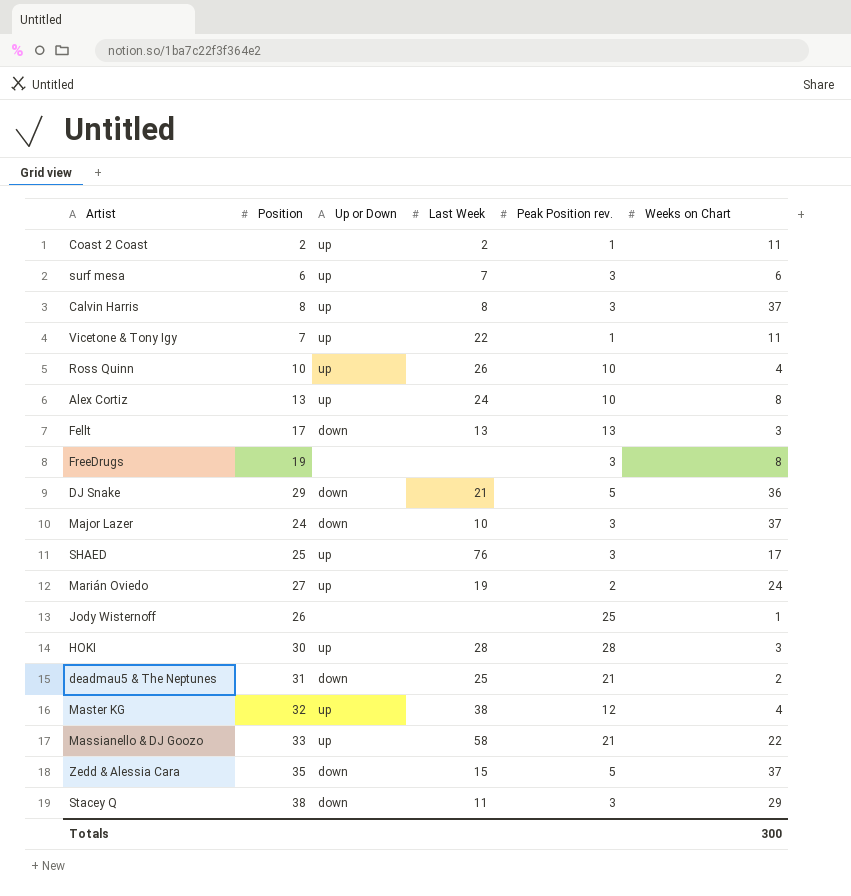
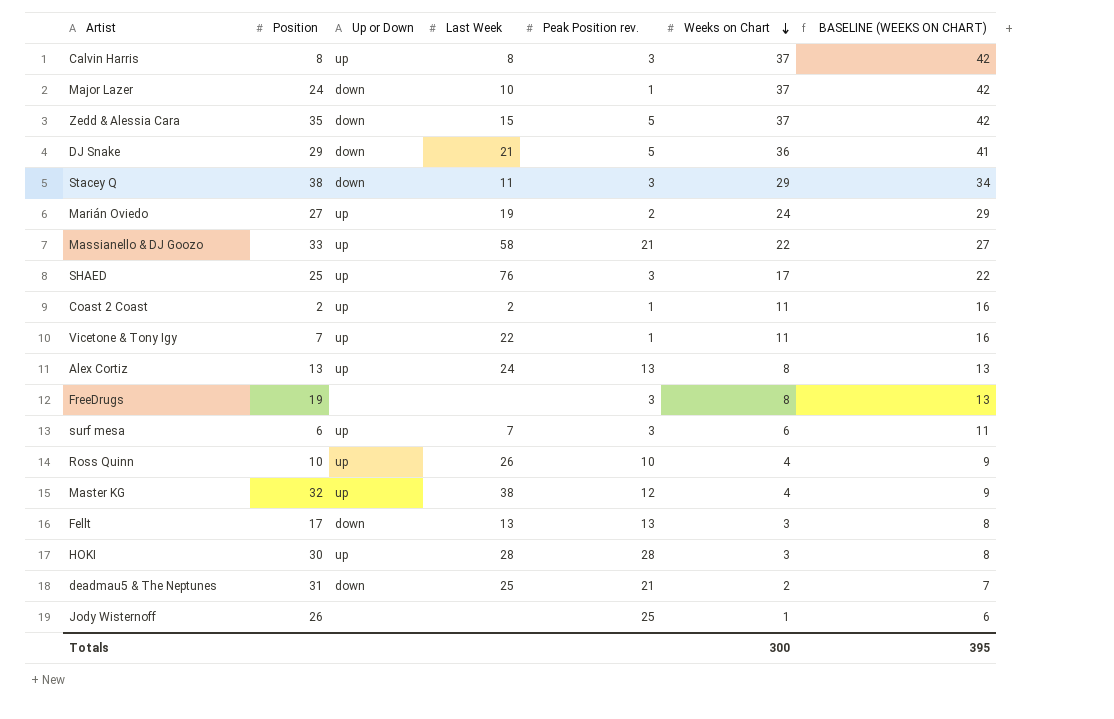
row order: none -> Weeks on Chart descending
column BASELINE (WEEKS ON CHART) | formula: none -> [Weeks on Chart] + 5
Major Lazer | Peak Position rev.: 3 -> 1
Alex Cortiz | Peak Position rev.: 10 -> 13

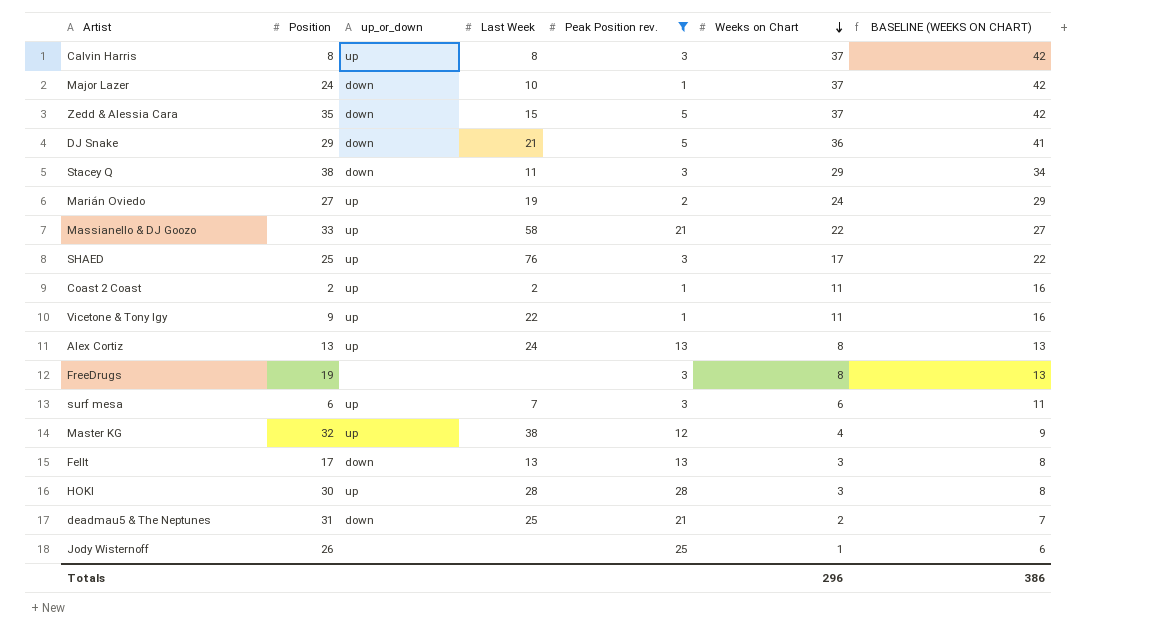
filter: none -> Peak Position rev. != 10
column name: Up or Down -> up_or_down
Vicetone & Tony Igy | Position: 7 -> 9
Totals | Weeks on Chart: 300 -> 296
Totals | BASELINE (WEEKS ON CHART): 395 -> 386

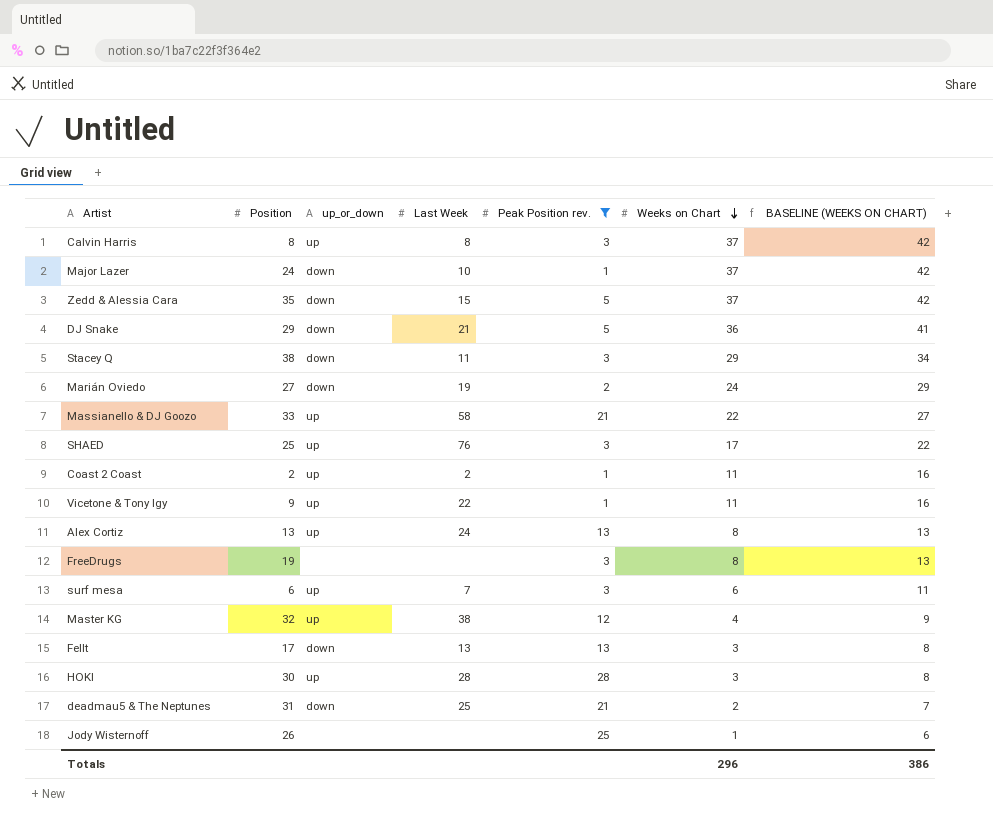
Marián Oviedo | up_or_down: up -> down

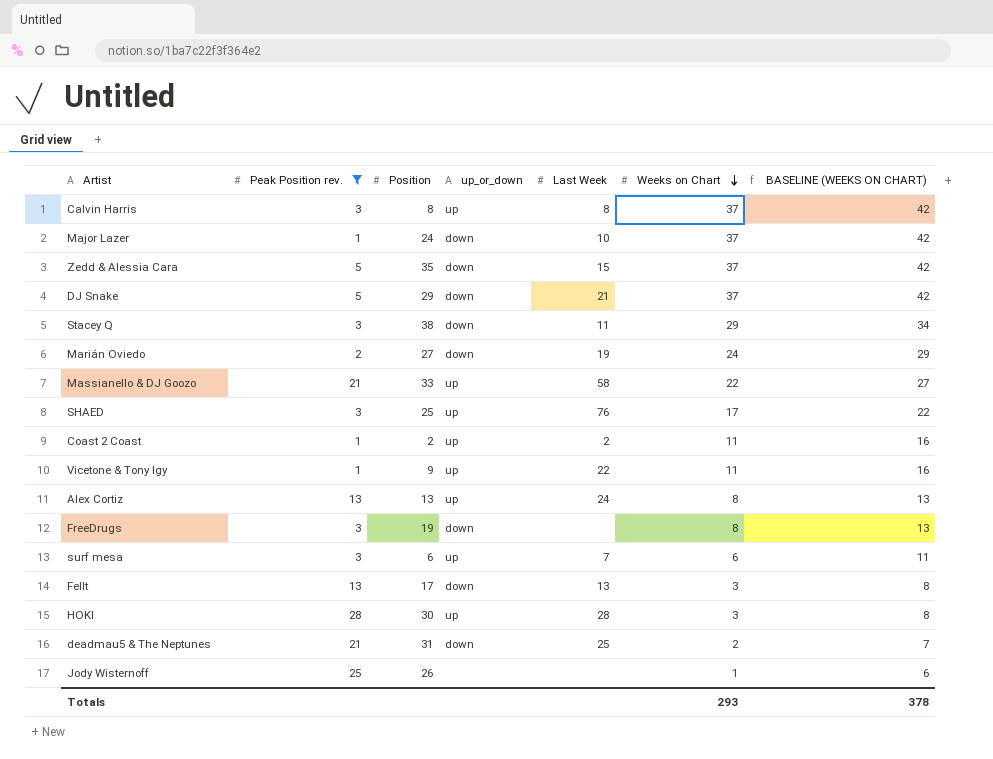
column Peak Position rev. | position: 5 -> 2
row Master KG: 32 | up | 38 | 12 | 4 | 9 -> none
DJ Snake | Weeks on Chart: 36 -> 37
DJ Snake | BASELINE (WEEKS ON CHART): 41 -> 42
FreeDrugs | up_or_down: none -> down
Totals | Weeks on Chart: 296 -> 293
Totals | BASELINE (WEEKS ON CHART): 386 -> 378

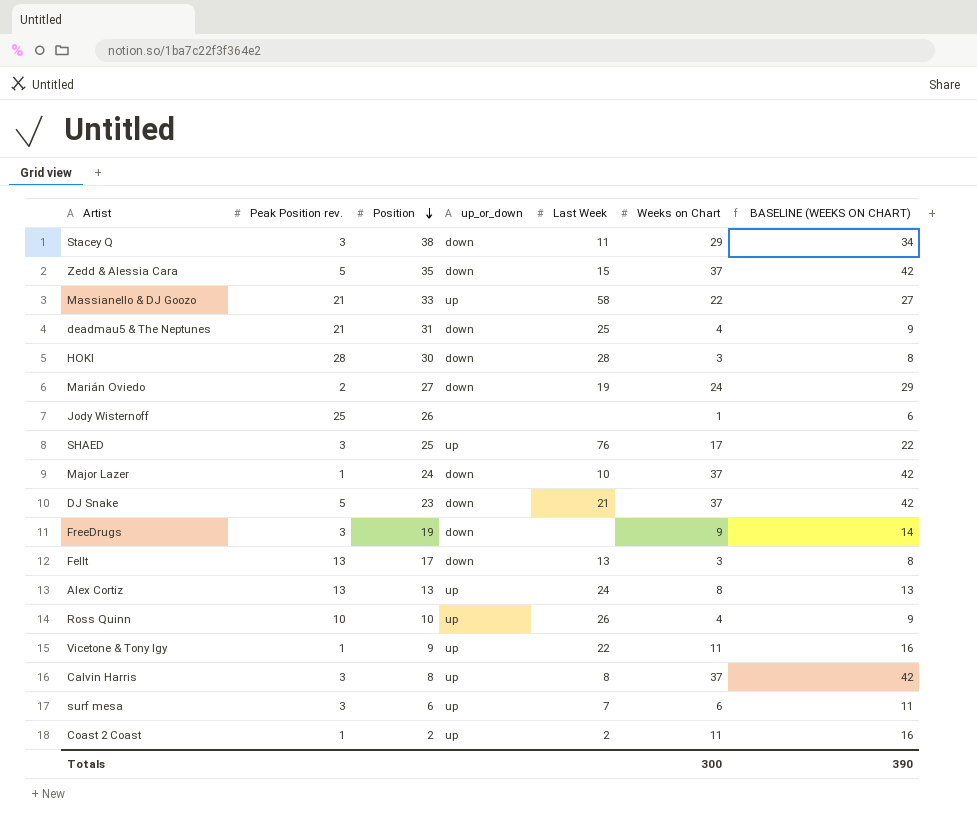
filter: Peak Position rev. != 10 -> none
row order: Weeks on Chart descending -> Position descending
deadmau5 & The Neptunes | Weeks on Chart: 2 -> 4
deadmau5 & The Neptunes | BASELINE (WEEKS ON CHART): 7 -> 9
HOKI | up_or_down: up -> down
DJ Snake | Position: 29 -> 23
FreeDrugs | Weeks on Chart: 8 -> 9
FreeDrugs | BASELINE (WEEKS ON CHART): 13 -> 14
Totals | Weeks on Chart: 293 -> 300
Totals | BASELINE (WEEKS ON CHART): 378 -> 390

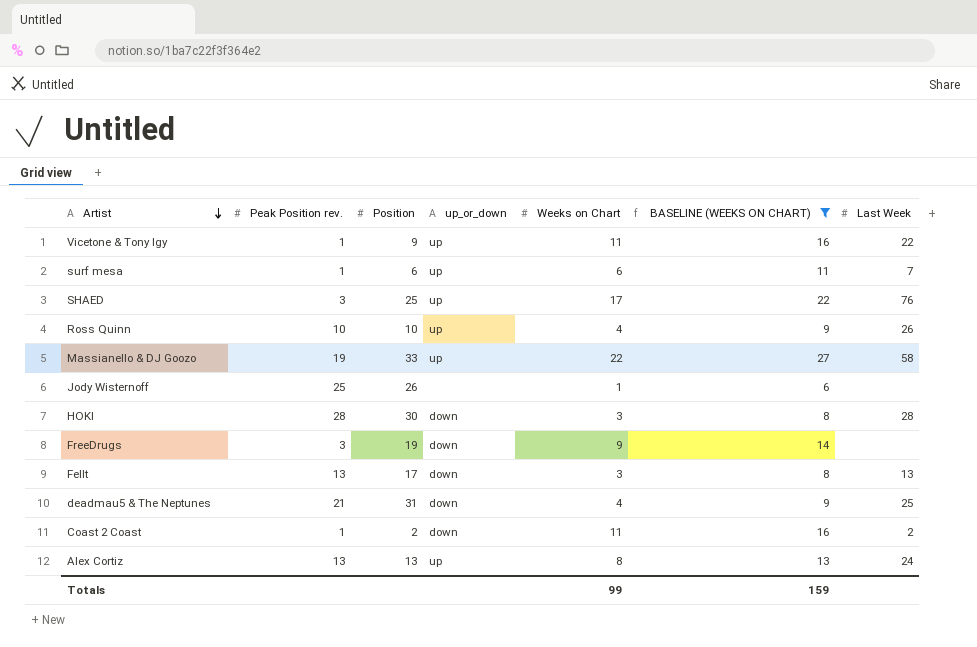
filter: none -> BASELINE (WEEKS ON CHART) <= 27
row order: Position descending -> Artist descending
column Last Week | position: 5 -> 7
surf mesa | Peak Position rev.: 3 -> 1
Massianello & DJ Goozo | Peak Position rev.: 21 -> 19
Coast 2 Coast | up_or_down: up -> down
Totals | Weeks on Chart: 300 -> 99
Totals | BASELINE (WEEKS ON CHART): 390 -> 159

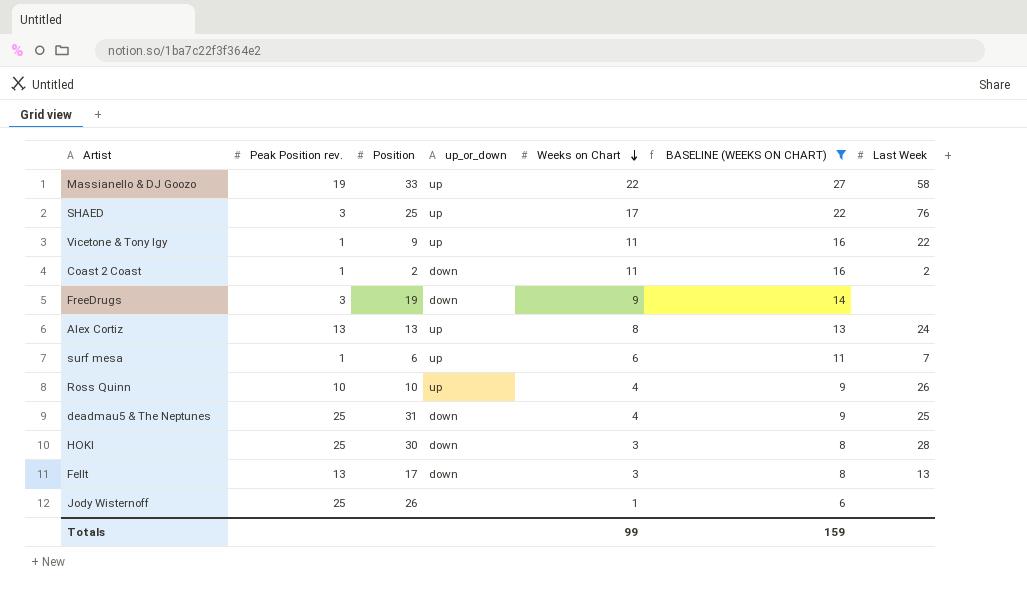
row order: Artist descending -> Weeks on Chart descending
deadmau5 & The Neptunes | Peak Position rev.: 21 -> 25
HOKI | Peak Position rev.: 28 -> 25

